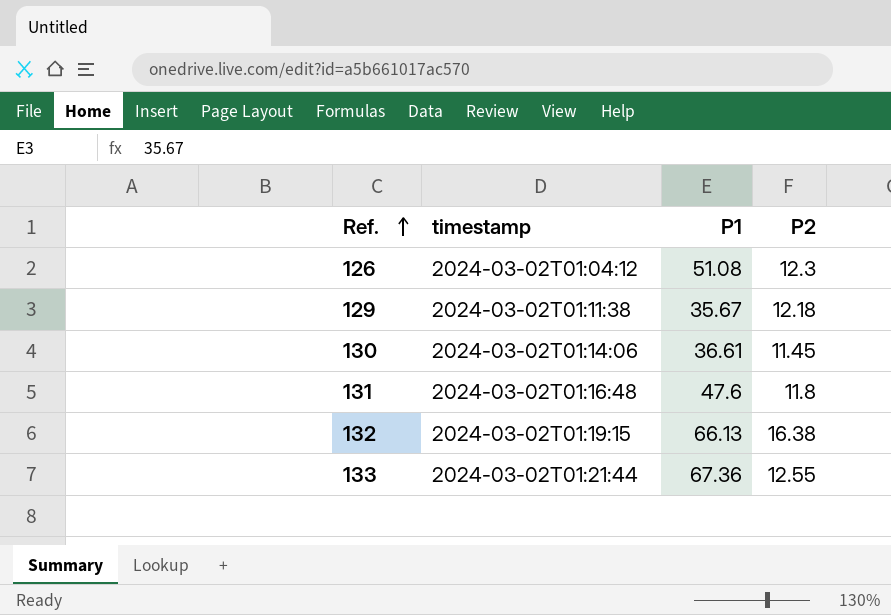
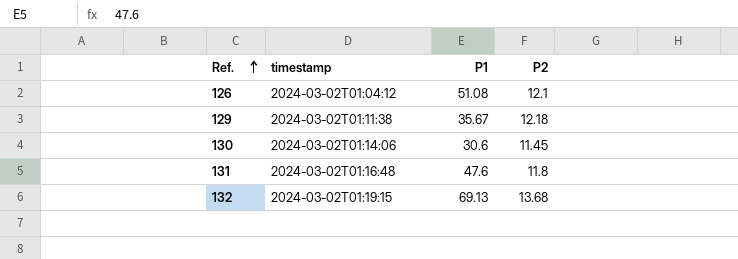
row 133: 2024-03-02T01:21:44 | 67.36 | 12.55 -> none
126 | P2: 12.3 -> 12.1
130 | P1: 36.61 -> 30.6
132 | P1: 66.13 -> 69.13
132 | P2: 16.38 -> 13.68

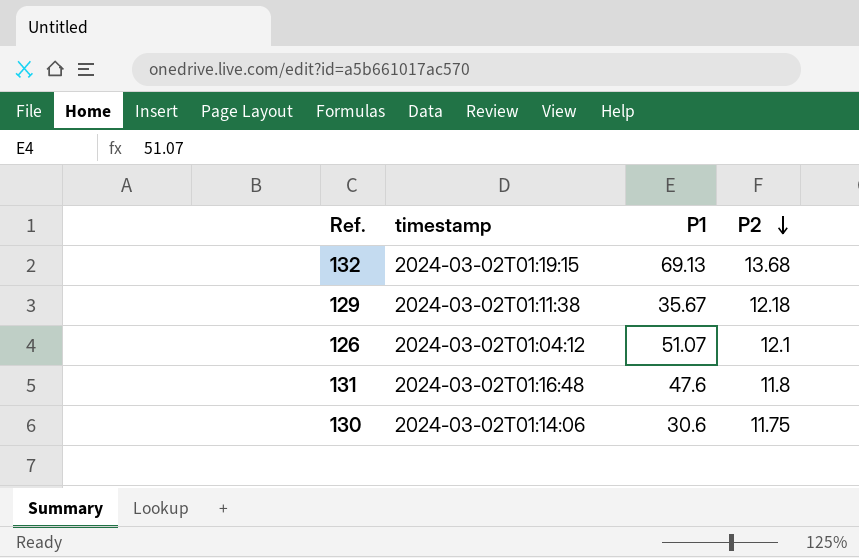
row order: Ref. ascending -> P2 descending
126 | P1: 51.08 -> 51.07
130 | P2: 11.45 -> 11.75

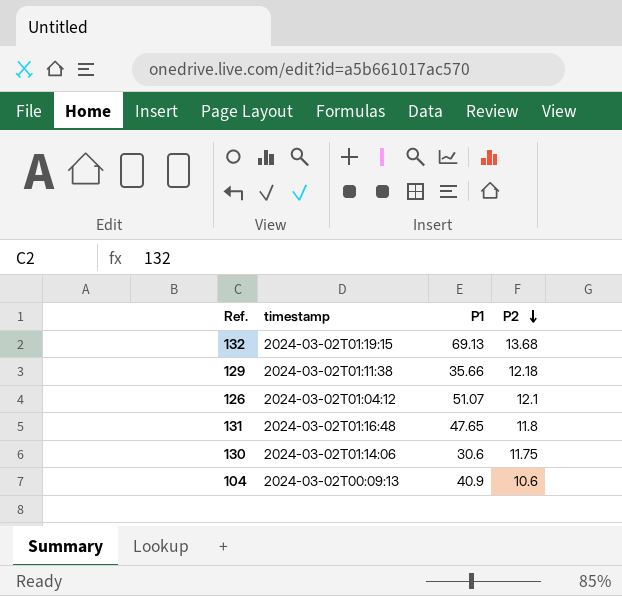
129 | P1: 35.67 -> 35.66
131 | P1: 47.6 -> 47.65
row 104: none -> 2024-03-02T00:09:13 | 40.9 | 10.6

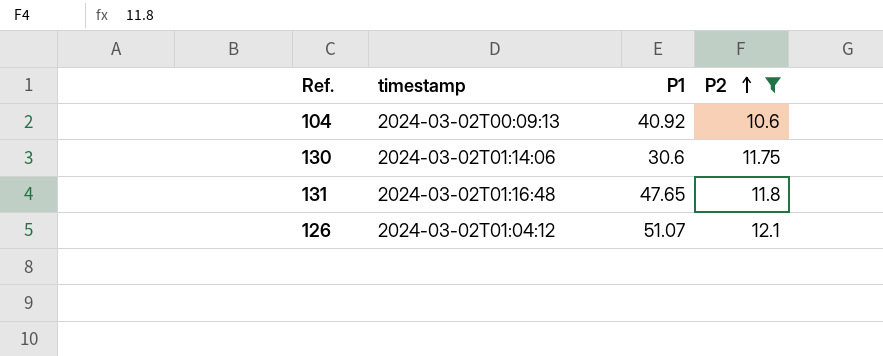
filter: none -> P2 <= 12.1
row order: P2 descending -> P2 ascending
104 | P1: 40.9 -> 40.92

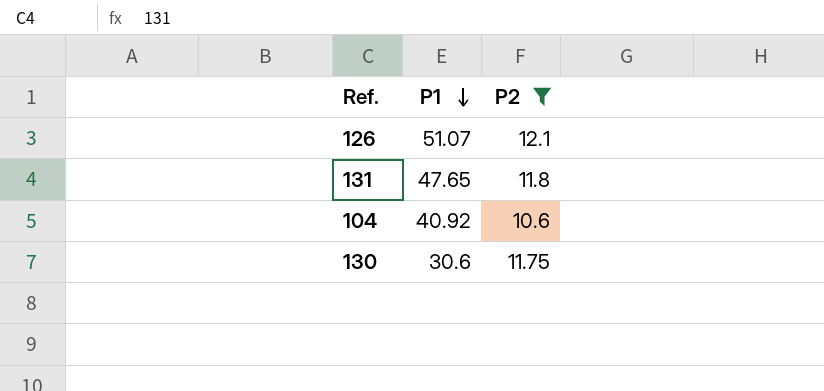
row order: P2 ascending -> P1 descending
column timestamp | position: 2 -> none

